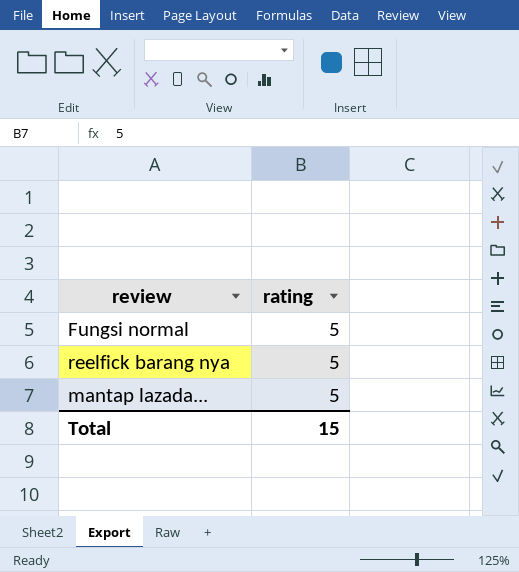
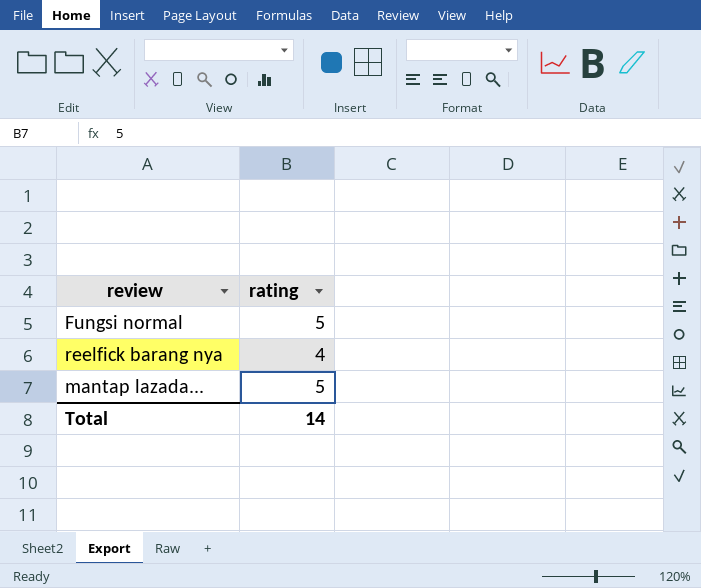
reelfick barang nya | rating: 5 -> 4
Total | rating: 15 -> 14

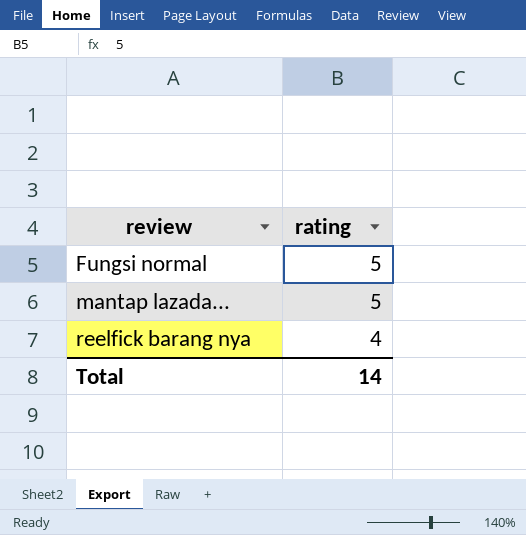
row order: none -> review ascending

